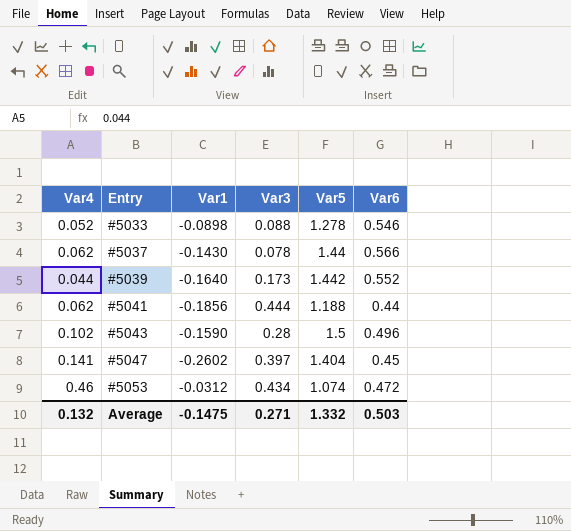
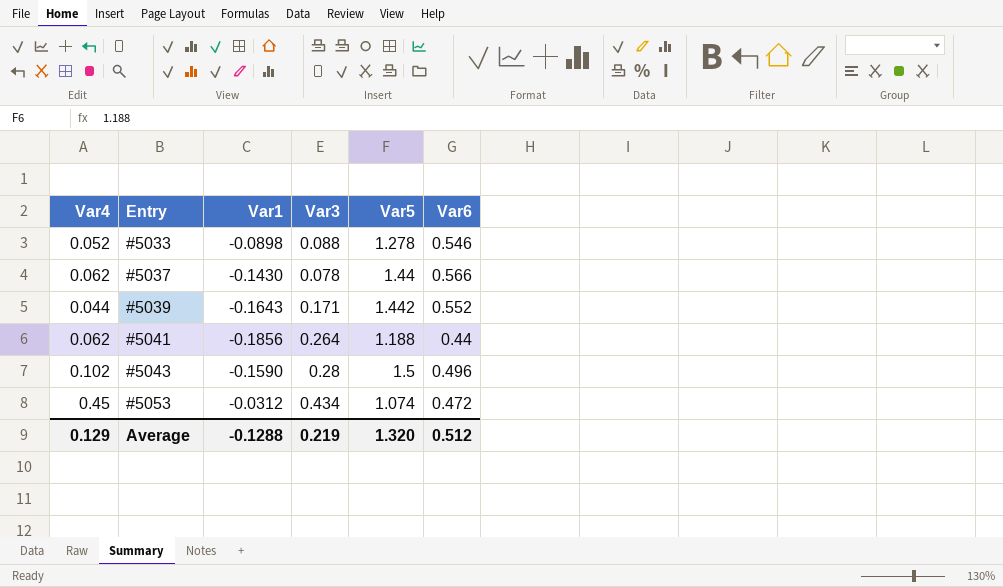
row #5047: 0.141 | -0.2602 | 0.397 | 1.404 | 0.45 -> none
#5039 | Var1: -0.1640 -> -0.1643
#5039 | Var3: 0.173 -> 0.171
#5041 | Var3: 0.444 -> 0.264
#5053 | Var4: 0.46 -> 0.45
Average | Var4: 0.132 -> 0.129
Average | Var1: -0.1475 -> -0.1288
Average | Var3: 0.271 -> 0.219
Average | Var5: 1.332 -> 1.320
Average | Var6: 0.503 -> 0.512

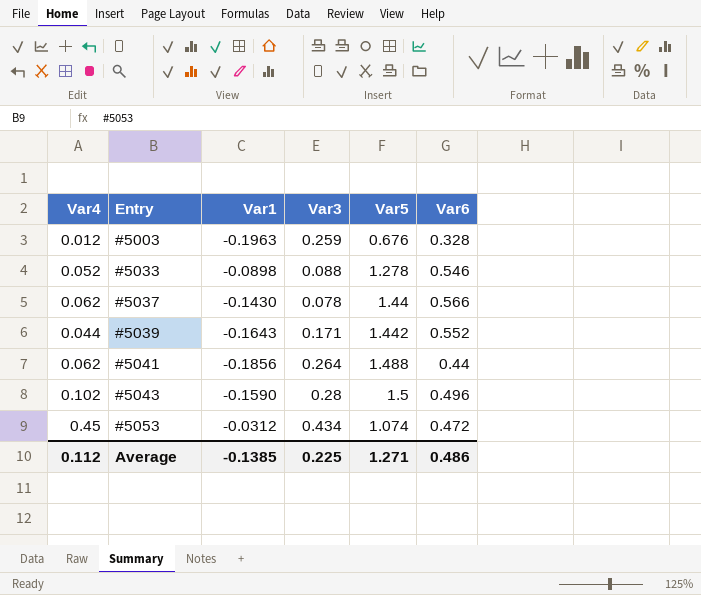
row #5003: none -> 0.012 | -0.1963 | 0.259 | 0.676 | 0.328
#5041 | Var5: 1.188 -> 1.488
Average | Var4: 0.129 -> 0.112
Average | Var1: -0.1288 -> -0.1385
Average | Var3: 0.219 -> 0.225
Average | Var5: 1.320 -> 1.271
Average | Var6: 0.512 -> 0.486

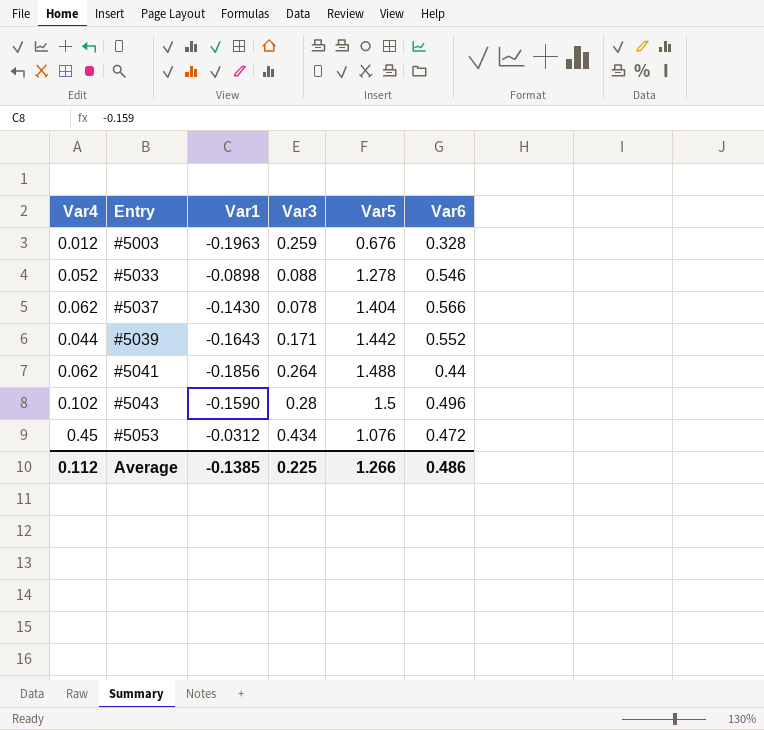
#5037 | Var5: 1.44 -> 1.404
#5053 | Var5: 1.074 -> 1.076
Average | Var5: 1.271 -> 1.266

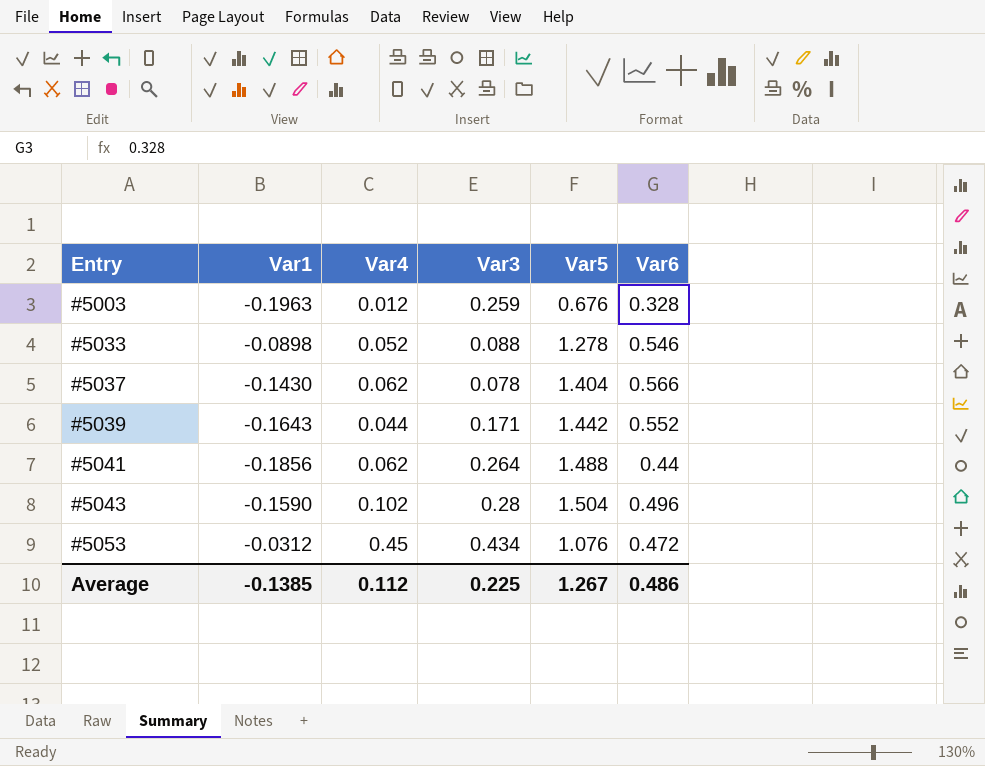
column Var4 | position: 1 -> 3
#5043 | Var5: 1.5 -> 1.504
Average | Var5: 1.266 -> 1.267

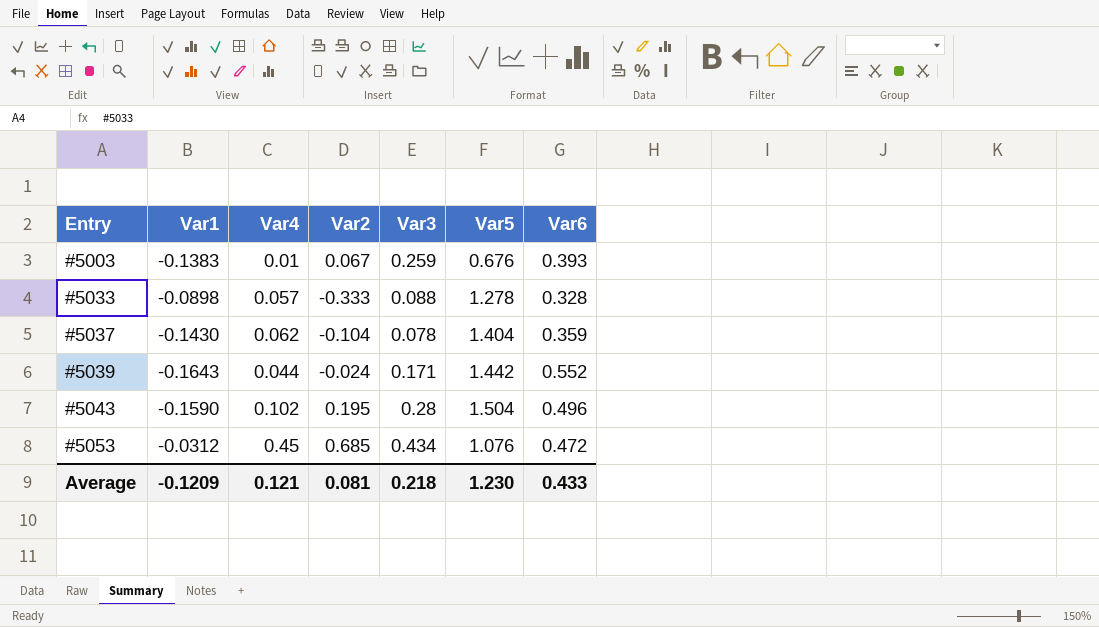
column Var2 | position: none -> 4
row #5041: -0.1856 | 0.062 | 0.264 | 1.488 | 0.44 -> none
#5003 | Var1: -0.1963 -> -0.1383
#5003 | Var4: 0.012 -> 0.01
#5003 | Var6: 0.328 -> 0.393
#5033 | Var4: 0.052 -> 0.057
#5033 | Var6: 0.546 -> 0.328
#5037 | Var6: 0.566 -> 0.359
Average | Var1: -0.1385 -> -0.1209
Average | Var4: 0.112 -> 0.121
Average | Var3: 0.225 -> 0.218
Average | Var5: 1.267 -> 1.230
Average | Var6: 0.486 -> 0.433

